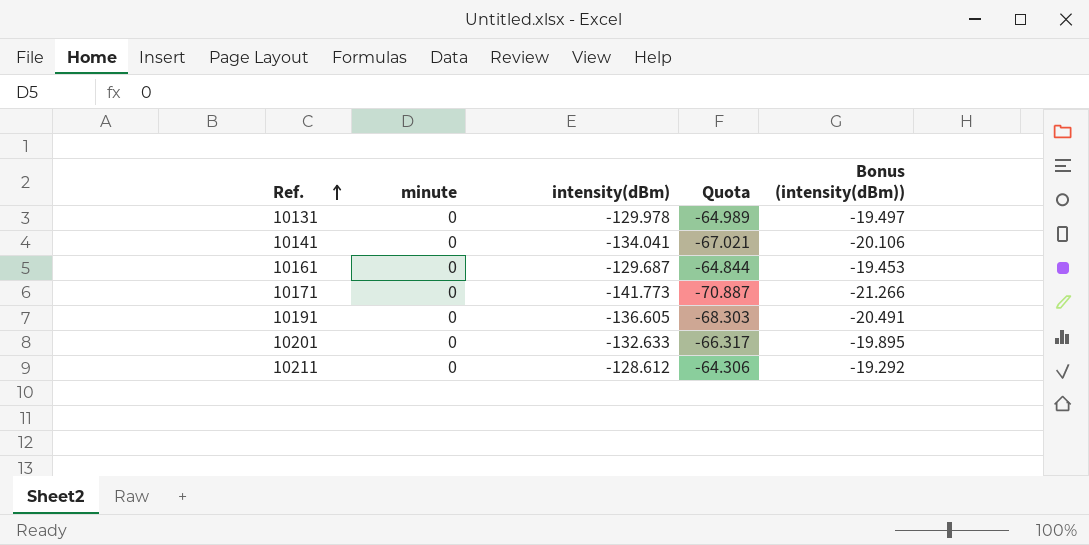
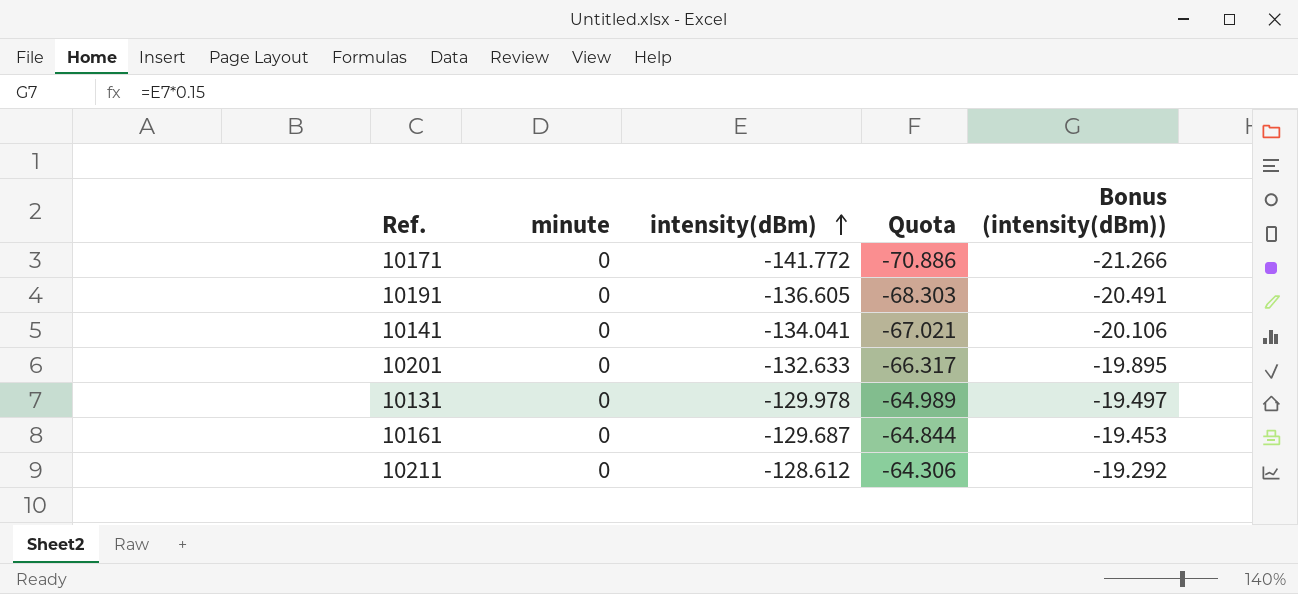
row order: Ref. ascending -> intensity(dBm) ascending
10171 | intensity(dBm): -141.773 -> -141.772
10171 | Quota: -70.887 -> -70.886

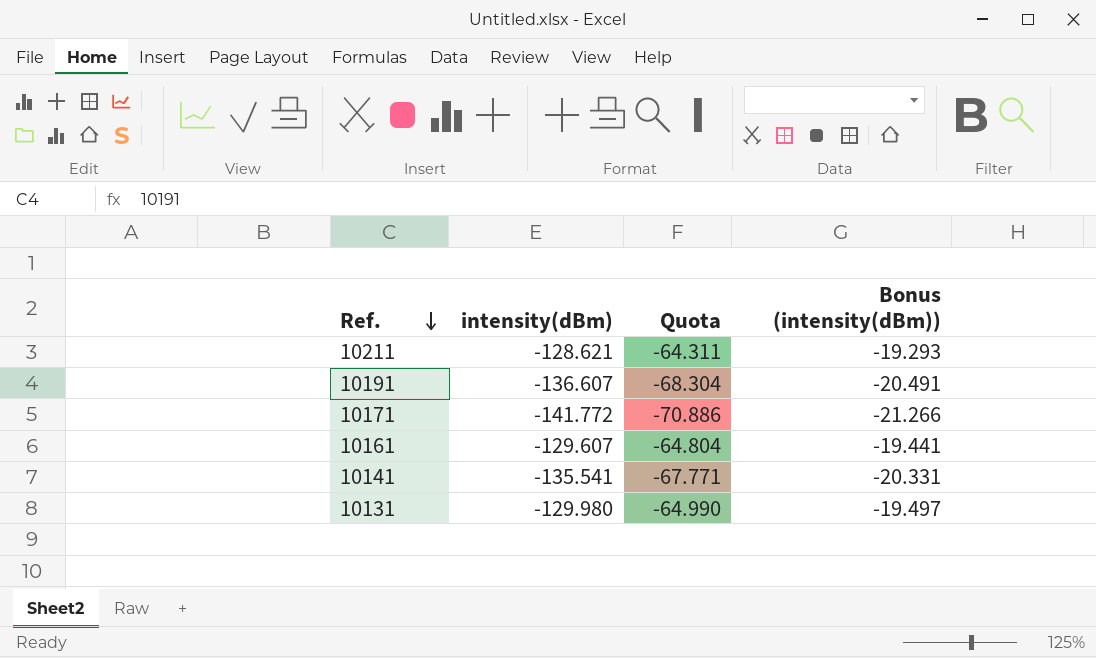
row order: intensity(dBm) ascending -> Ref. descending
column minute | position: 2 -> none
row 10201: 0 | -132.633 | -66.317 | -19.895 -> none
10211 | intensity(dBm): -128.612 -> -128.621
10211 | Quota: -64.306 -> -64.311
10211 | Bonus (intensity(dBm)): -19.292 -> -19.293
10191 | intensity(dBm): -136.605 -> -136.607
10191 | Quota: -68.303 -> -68.304
10161 | intensity(dBm): -129.687 -> -129.607
10161 | Quota: -64.844 -> -64.804
10161 | Bonus (intensity(dBm)): -19.453 -> -19.441
10141 | intensity(dBm): -134.041 -> -135.541
10141 | Quota: -67.021 -> -67.771
10141 | Bonus (intensity(dBm)): -20.106 -> -20.331
10131 | intensity(dBm): -129.978 -> -129.980
10131 | Quota: -64.989 -> -64.990

